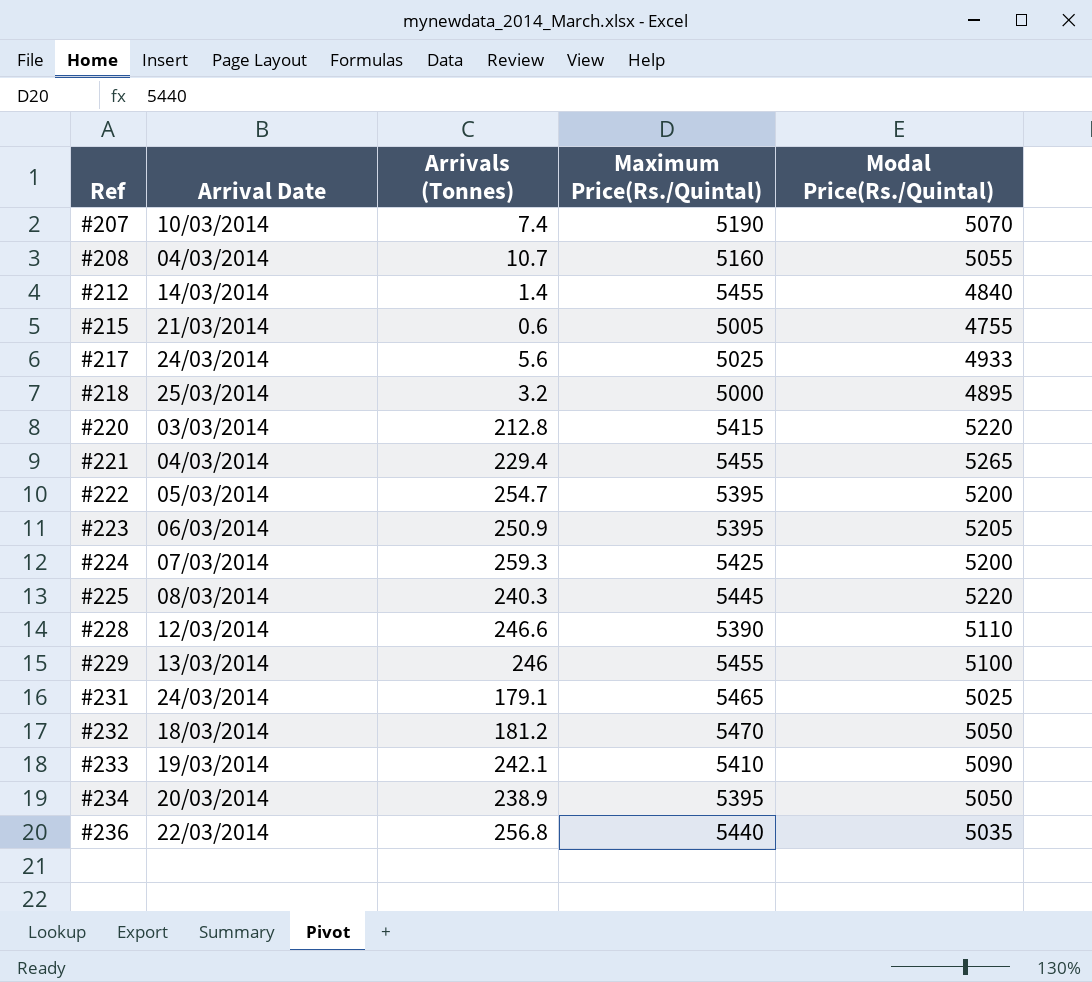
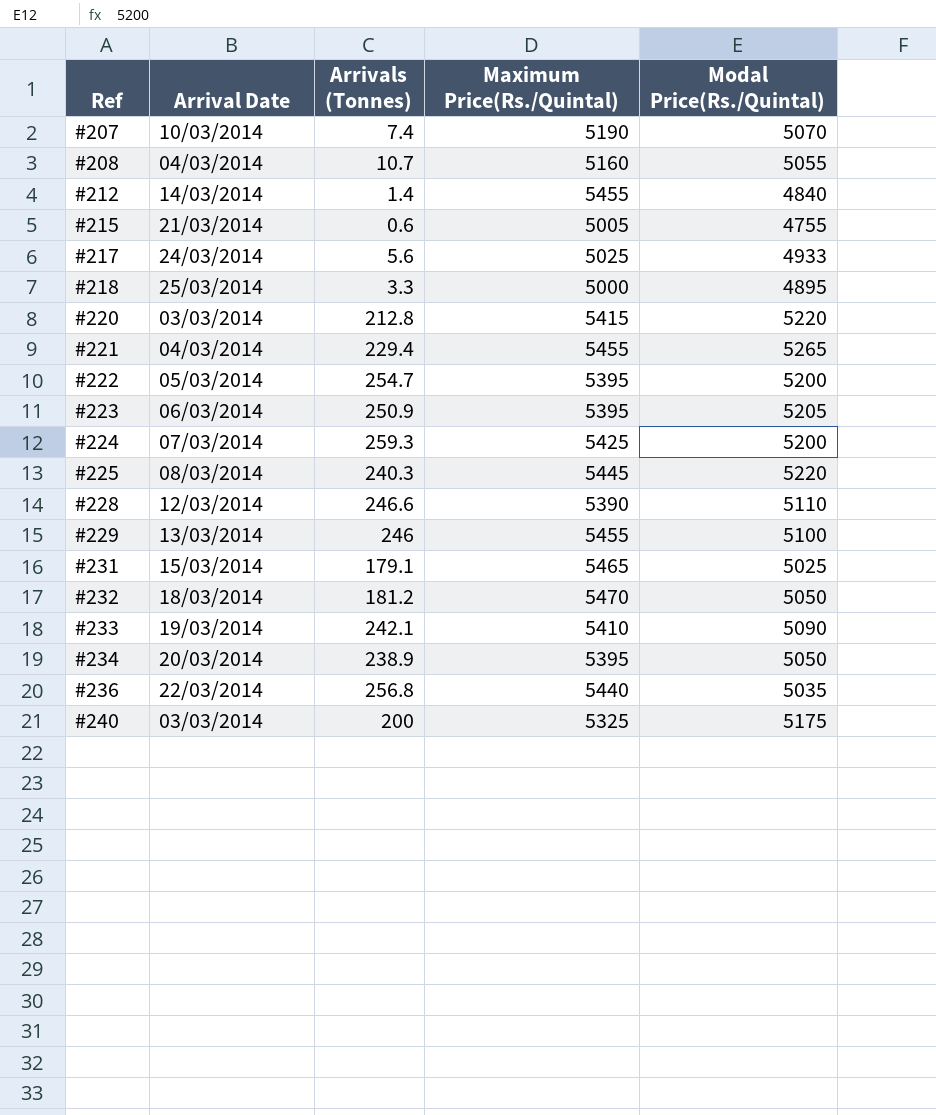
#218 | Arrivals (Tonnes): 3.2 -> 3.3
#231 | Arrival Date: 24/03/2014 -> 15/03/2014
row #240: none -> 03/03/2014 | 200 | 5325 | 5175

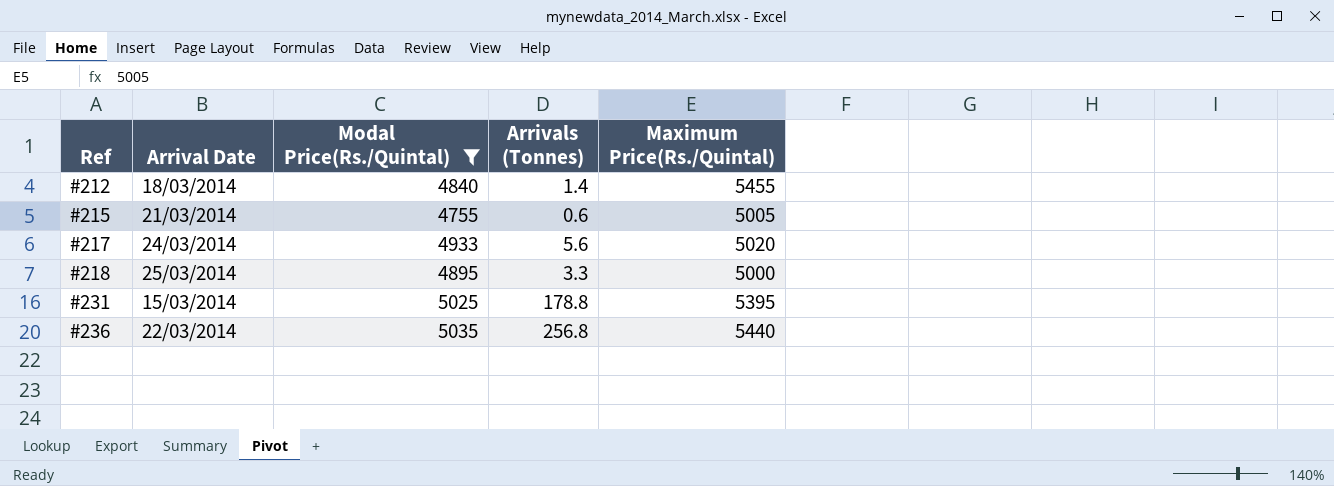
filter: none -> Modal Price(Rs./Quintal) <= 5035
column Modal Price(Rs./Quintal) | position: 5 -> 3
#212 | Arrival Date: 14/03/2014 -> 18/03/2014
#217 | Maximum Price(Rs./Quintal): 5025 -> 5020
#231 | Arrivals (Tonnes): 179.1 -> 178.8
#231 | Maximum Price(Rs./Quintal): 5465 -> 5395

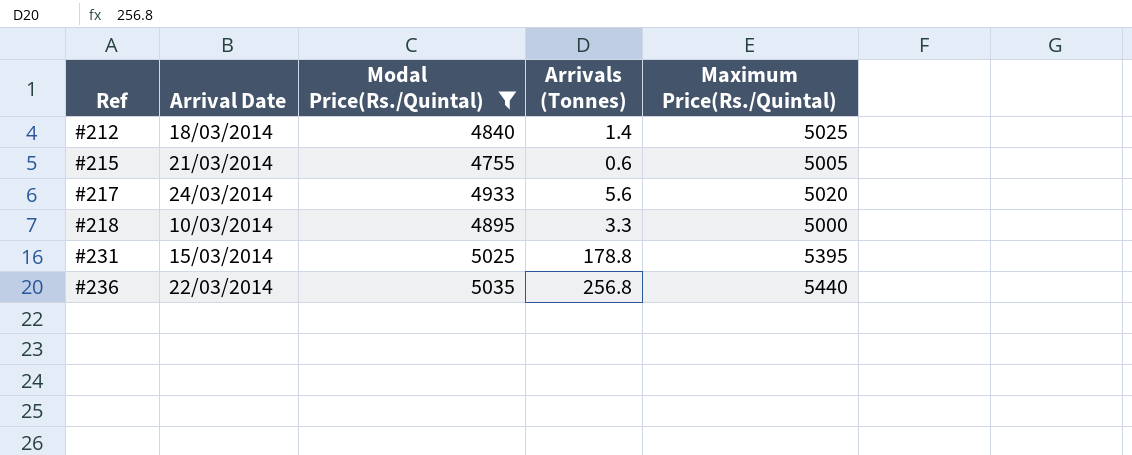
#212 | Maximum Price(Rs./Quintal): 5455 -> 5025
#218 | Arrival Date: 25/03/2014 -> 10/03/2014

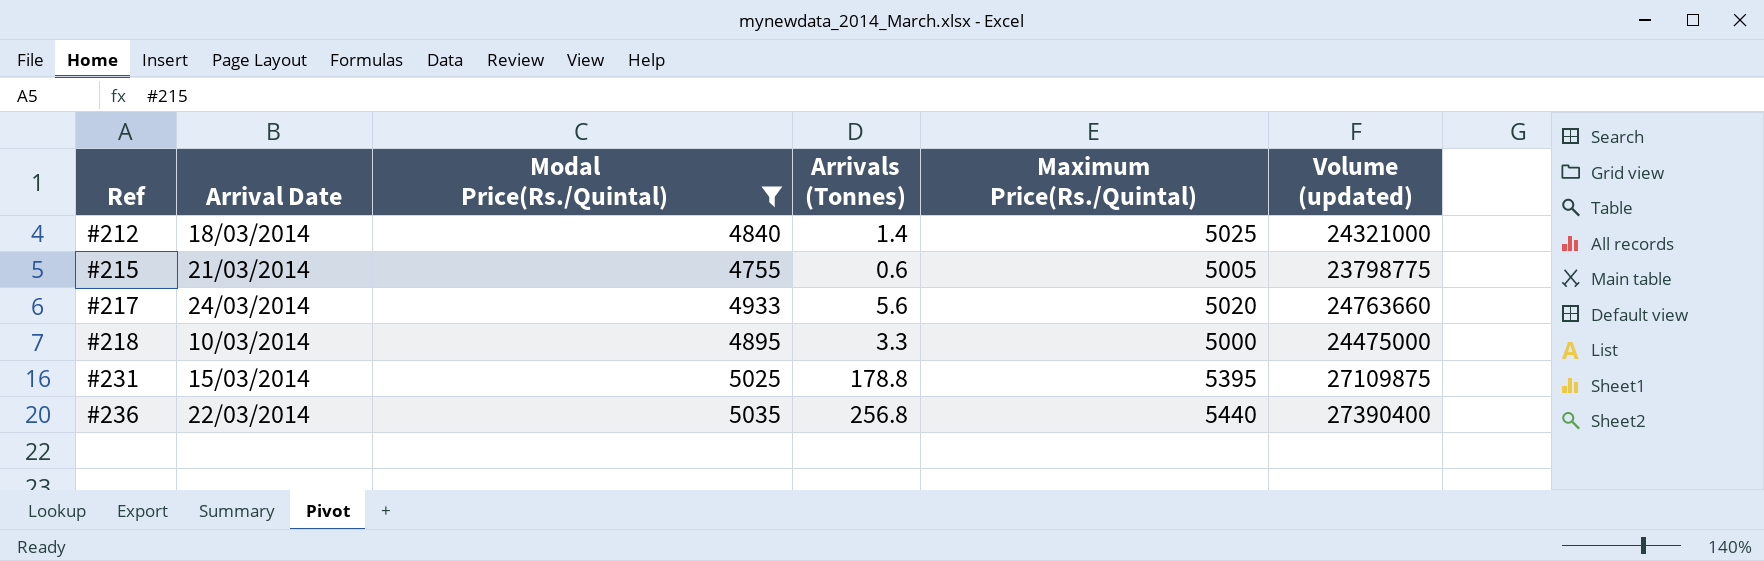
column Volume (updated) | formula: none -> [Modal Price(Rs./Quintal)] * [Maximum Price(Rs./Quintal)]

